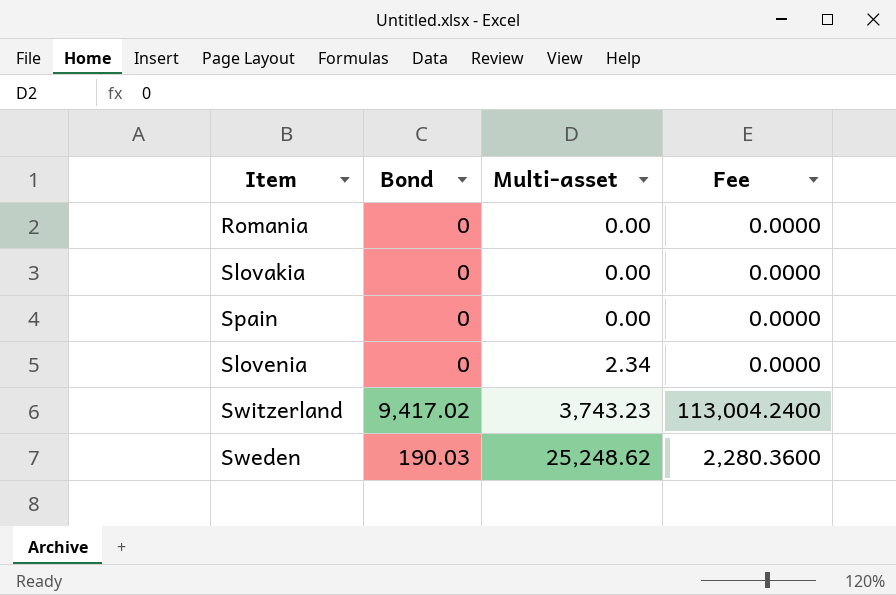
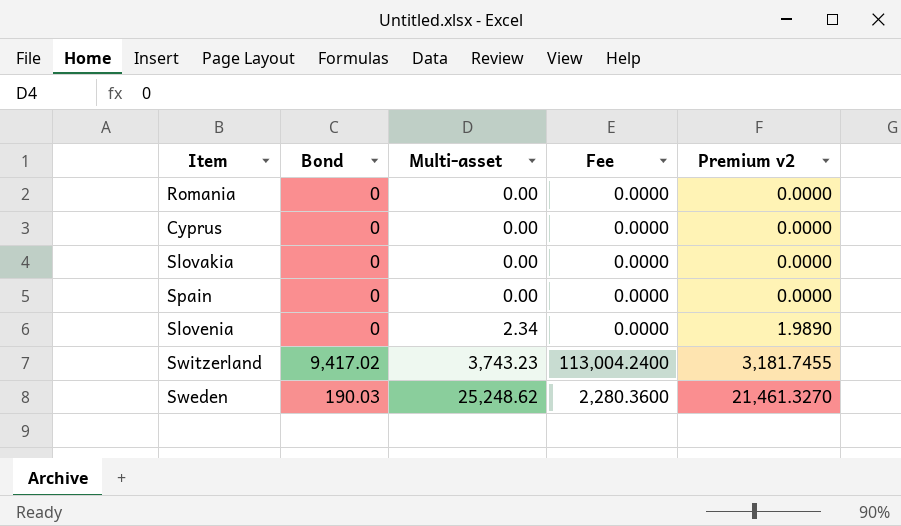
column Premium v2 | formula: none -> [Multi-asset] * 0.85
row Cyprus: none -> 0 | 0.00 | 0.0000 | 0.0000

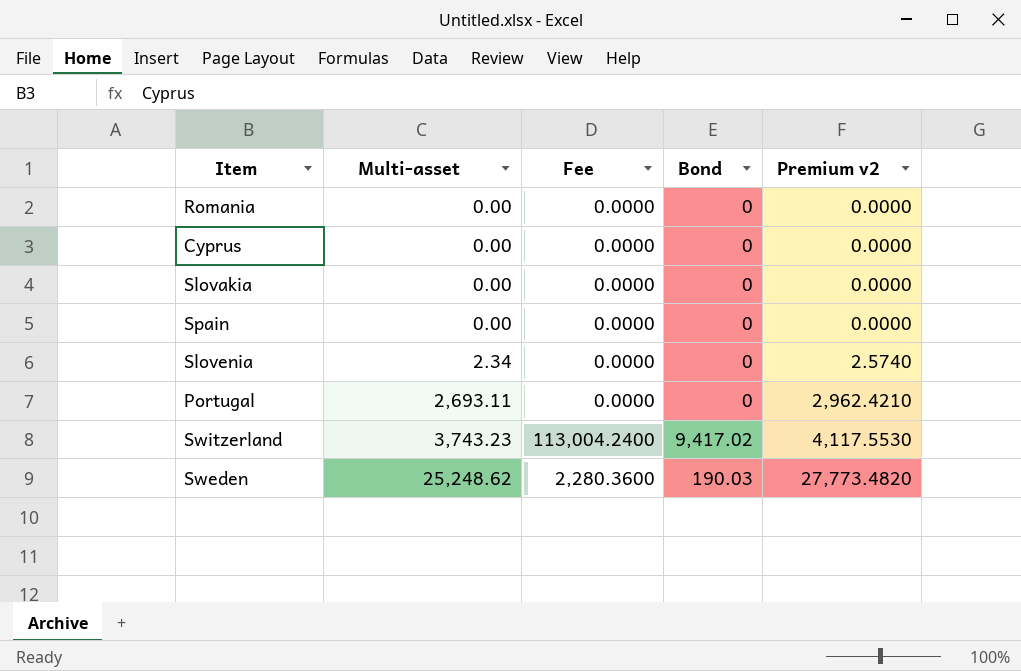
column Bond | position: 2 -> 4
column Premium v2 | formula: [Multi-asset] * 0.85 -> [Multi-asset] * 1.1
row Portugal: none -> 2,693.11 | 0.0000 | 0 | 2,962.4210

